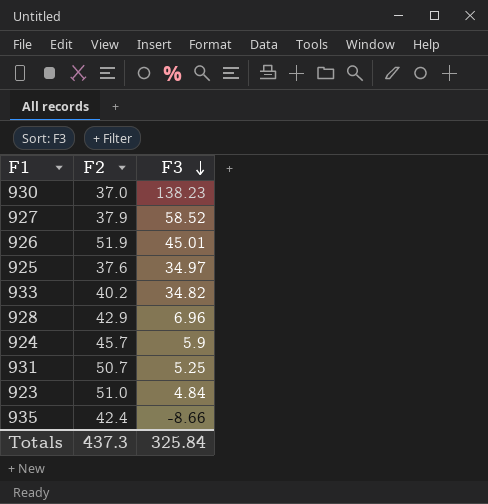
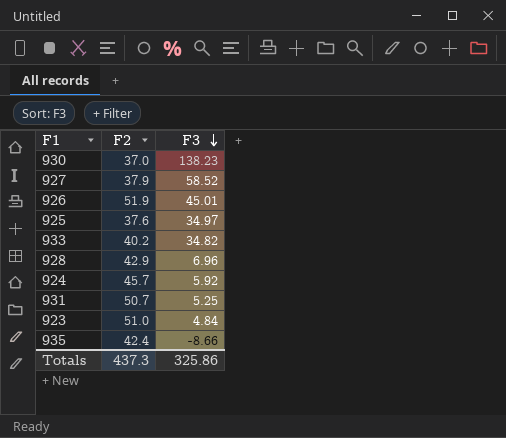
924 | F3: 5.9 -> 5.92
Totals | F3: 325.84 -> 325.86

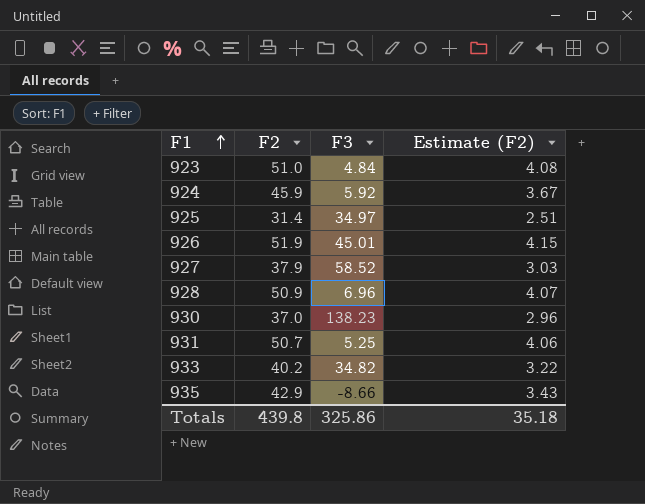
row order: F3 descending -> F1 ascending
column Estimate (F2) | formula: none -> [F2] * 0.08
924 | F2: 45.7 -> 45.9
925 | F2: 37.6 -> 31.4
928 | F2: 42.9 -> 50.9
935 | F2: 42.4 -> 42.9
Totals | F2: 437.3 -> 439.8

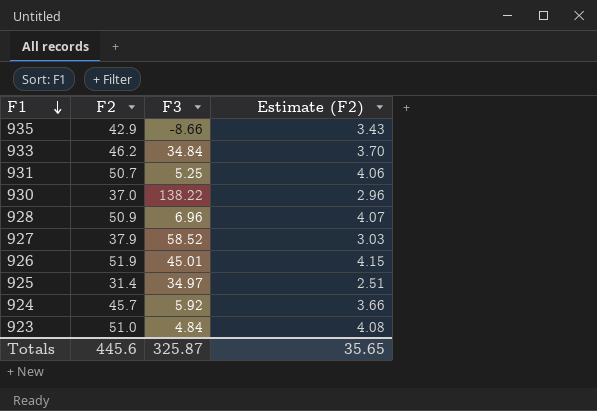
row order: F1 ascending -> F1 descending
933 | F2: 40.2 -> 46.2
933 | F3: 34.82 -> 34.84
933 | Estimate (F2): 3.22 -> 3.70
930 | F3: 138.23 -> 138.22
924 | F2: 45.9 -> 45.7
924 | Estimate (F2): 3.67 -> 3.66
Totals | F2: 439.8 -> 445.6
Totals | F3: 325.86 -> 325.87
Totals | Estimate (F2): 35.18 -> 35.65

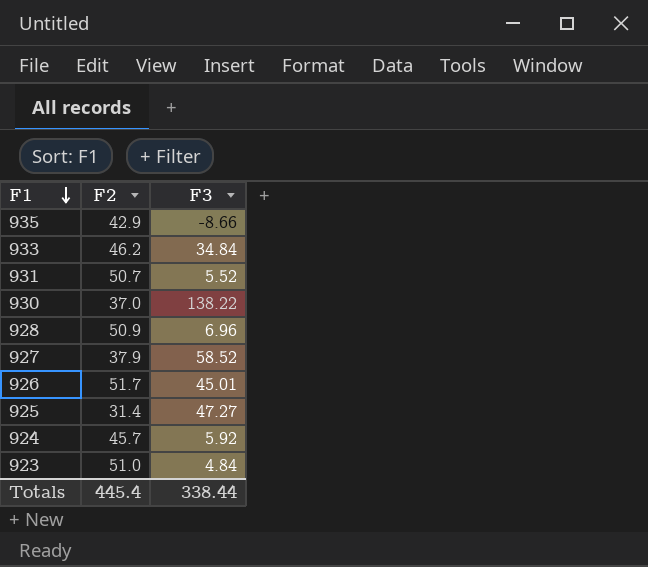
column Estimate (F2) | formula: [F2] * 0.08 -> none
931 | F3: 5.25 -> 5.52
926 | F2: 51.9 -> 51.7
925 | F3: 34.97 -> 47.27
Totals | F2: 445.6 -> 445.4
Totals | F3: 325.87 -> 338.44

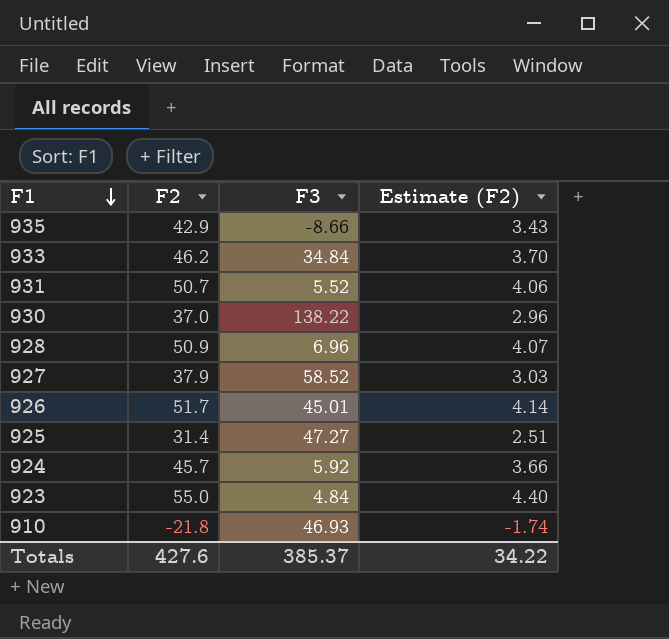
column Estimate (F2) | formula: none -> [F2] * 0.08
923 | F2: 51.0 -> 55.0
row 910: none -> -21.8 | 46.93 | -1.74
Totals | F2: 445.4 -> 427.6
Totals | F3: 338.44 -> 385.37

